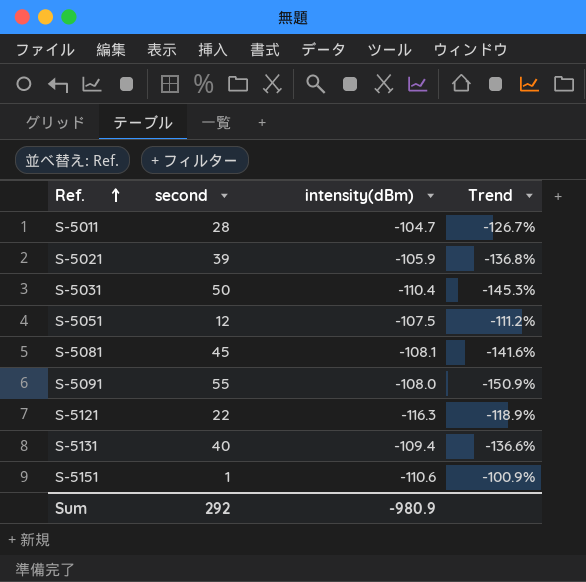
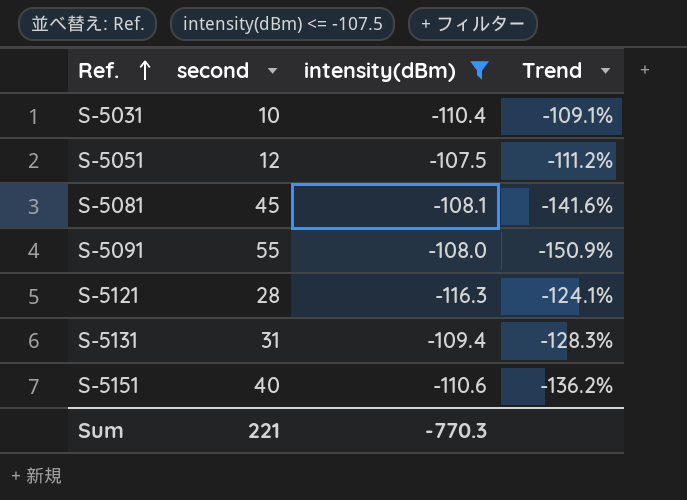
filter: none -> intensity(dBm) <= -107.5
S-5031 | second: 50 -> 10
S-5031 | Trend: -145.3% -> -109.1%
S-5121 | second: 22 -> 28
S-5121 | Trend: -118.9% -> -124.1%
S-5131 | second: 40 -> 31
S-5131 | Trend: -136.6% -> -128.3%
S-5151 | second: 1 -> 40
S-5151 | Trend: -100.9% -> -136.2%
Sum | second: 292 -> 221
Sum | intensity(dBm): -980.9 -> -770.3

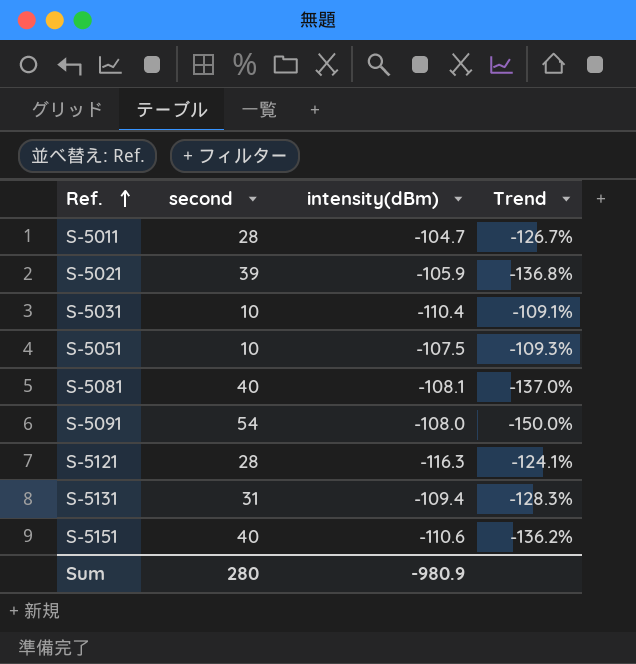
filter: intensity(dBm) <= -107.5 -> none
S-5051 | second: 12 -> 10
S-5051 | Trend: -111.2% -> -109.3%
S-5081 | second: 45 -> 40
S-5081 | Trend: -141.6% -> -137.0%
S-5091 | second: 55 -> 54
S-5091 | Trend: -150.9% -> -150.0%
Sum | second: 221 -> 280
Sum | intensity(dBm): -770.3 -> -980.9

